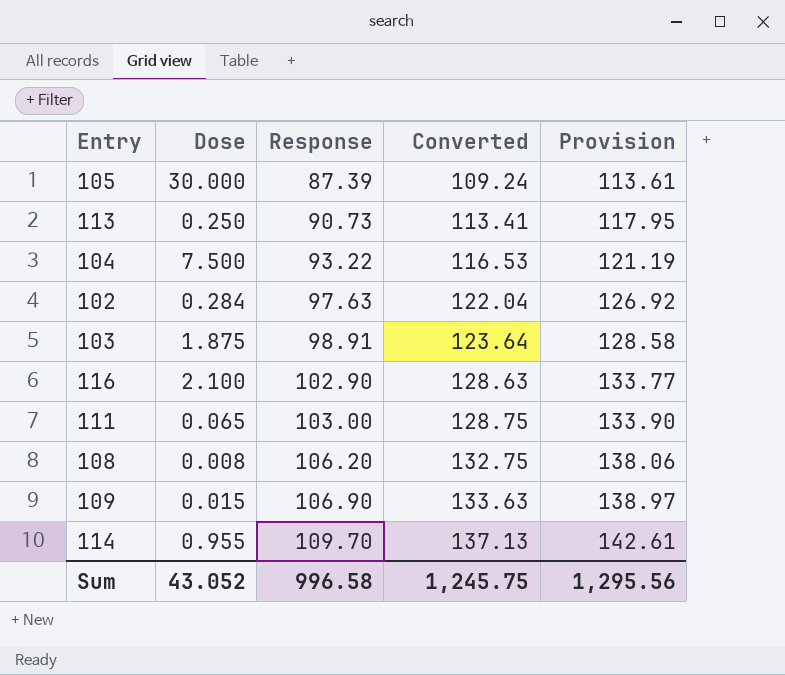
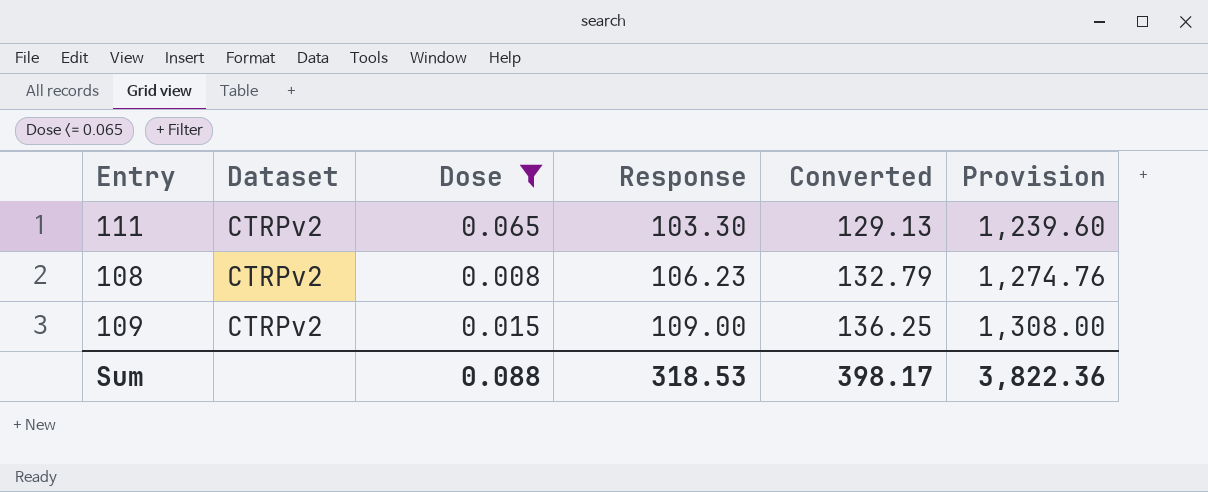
filter: none -> Dose <= 0.065
column Dataset | position: none -> 2
column Provision | formula: [Response] * 1.3 -> [Response] * 12
111 | Response: 103.00 -> 103.30
111 | Converted: 128.75 -> 129.13
108 | Response: 106.20 -> 106.23
108 | Converted: 132.75 -> 132.79
109 | Response: 106.90 -> 109.00
109 | Converted: 133.63 -> 136.25
Sum | Dose: 43.052 -> 0.088
Sum | Response: 996.58 -> 318.53
Sum | Converted: 1,245.75 -> 398.17
Sum | Provision: 1,295.56 -> 3,822.36

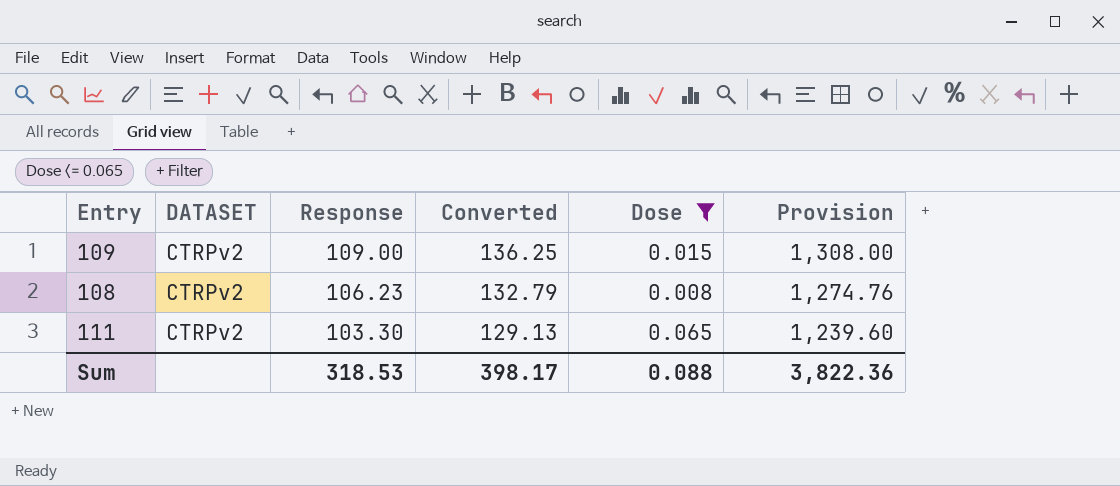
row order: Response ascending -> Response descending
column name: Dataset -> DATASET
column Dose | position: 3 -> 5

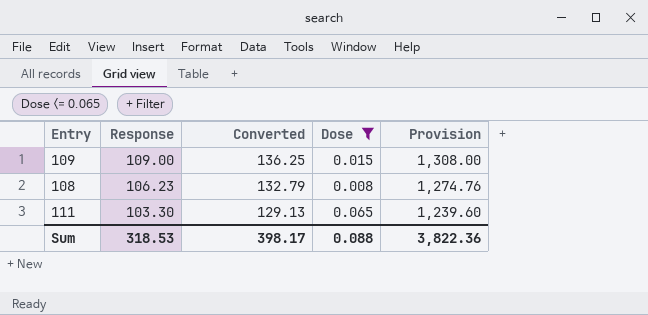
column DATASET | position: 2 -> none

